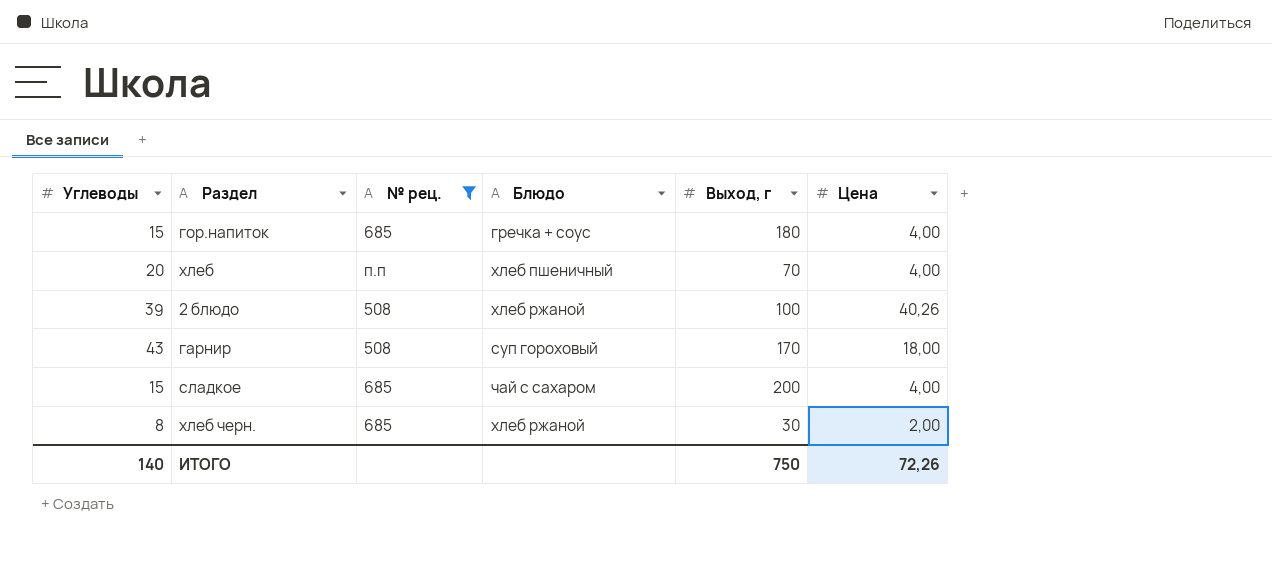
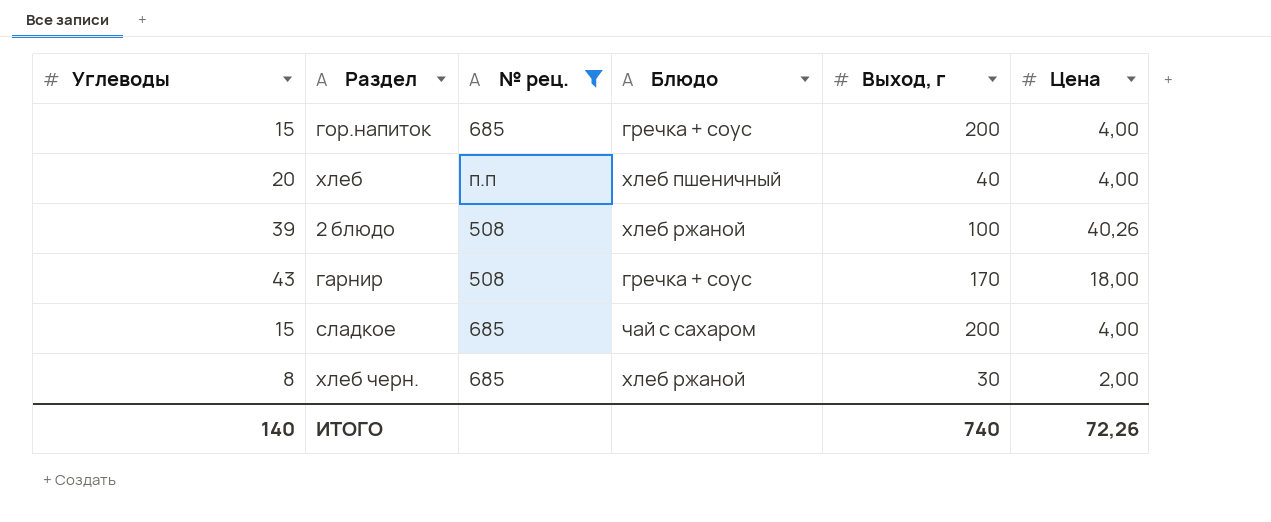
гор.напиток | Выход, г: 180 -> 200
хлеб | Выход, г: 70 -> 40
гарнир | Блюдо: суп гороховый -> гречка + соус
ИТОГО | Выход, г: 750 -> 740

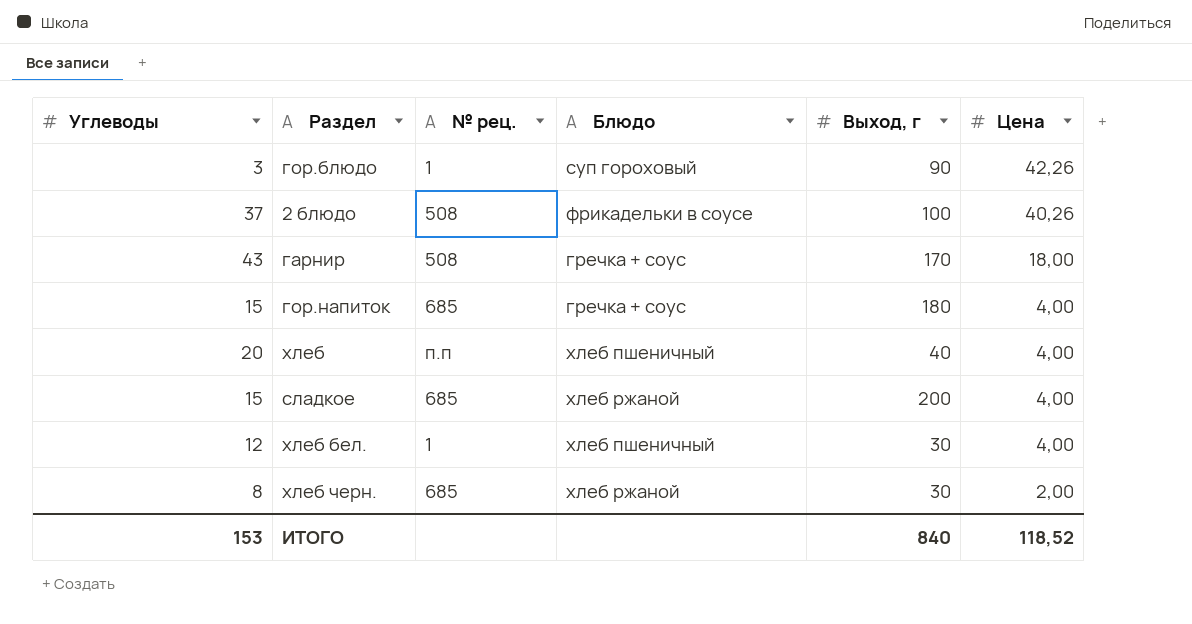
filter: № рец. != 1 -> none
row order: none -> Цена descending
2 блюдо | Углеводы: 39 -> 37
2 блюдо | Блюдо: хлеб ржаной -> фрикадельки в соусе
гор.напиток | Выход, г: 200 -> 180
сладкое | Блюдо: чай с сахаром -> хлеб ржаной
ИТОГО | Углеводы: 140 -> 153
ИТОГО | Выход, г: 740 -> 840
ИТОГО | Цена: 72,26 -> 118,52

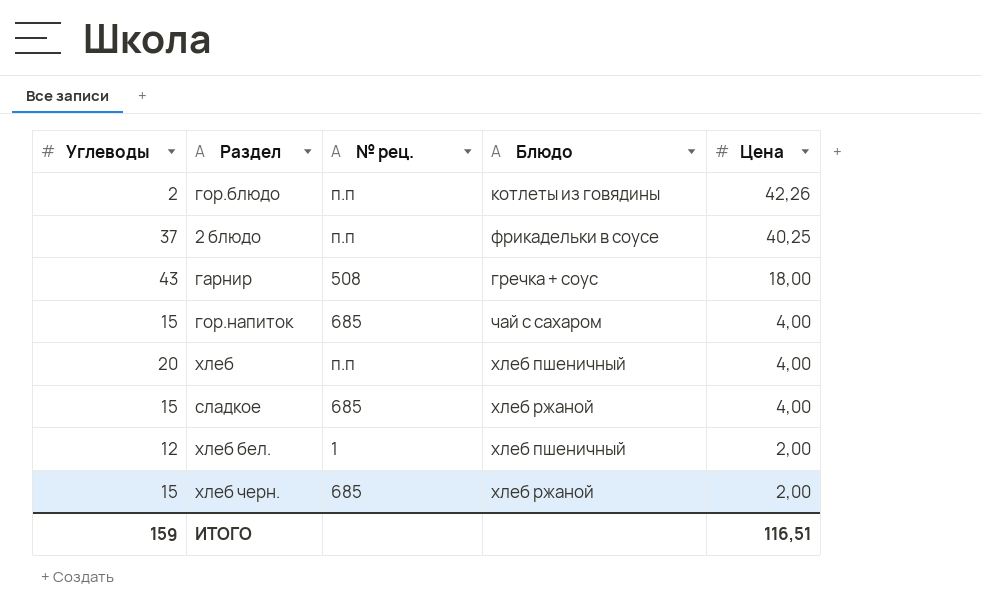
column Выход, г | position: 5 -> none
гор.блюдо | Углеводы: 3 -> 2
гор.блюдо | № рец.: 1 -> п.п
гор.блюдо | Блюдо: суп гороховый -> котлеты из говядины
2 блюдо | № рец.: 508 -> п.п
2 блюдо | Цена: 40,26 -> 40,25
гор.напиток | Блюдо: гречка + соус -> чай с сахаром
хлеб бел. | Цена: 4,00 -> 2,00
хлеб черн. | Углеводы: 8 -> 15
ИТОГО | Углеводы: 153 -> 159
ИТОГО | Цена: 118,52 -> 116,51

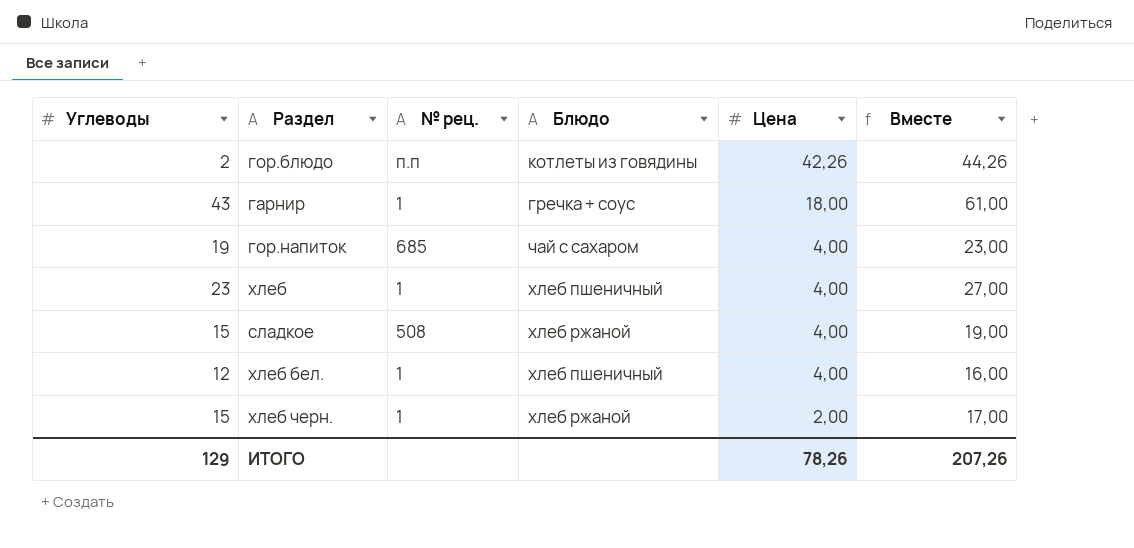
column Вместе | formula: none -> [Углеводы] + [Цена]
row 2 блюдо: 37 | п.п | фрикадельки в соусе | 40,25 -> none
гарнир | № рец.: 508 -> 1
гор.напиток | Углеводы: 15 -> 19
хлеб | Углеводы: 20 -> 23
хлеб | № рец.: п.п -> 1
сладкое | № рец.: 685 -> 508
хлеб бел. | Цена: 2,00 -> 4,00
хлеб черн. | № рец.: 685 -> 1
ИТОГО | Углеводы: 159 -> 129
ИТОГО | Цена: 116,51 -> 78,26

